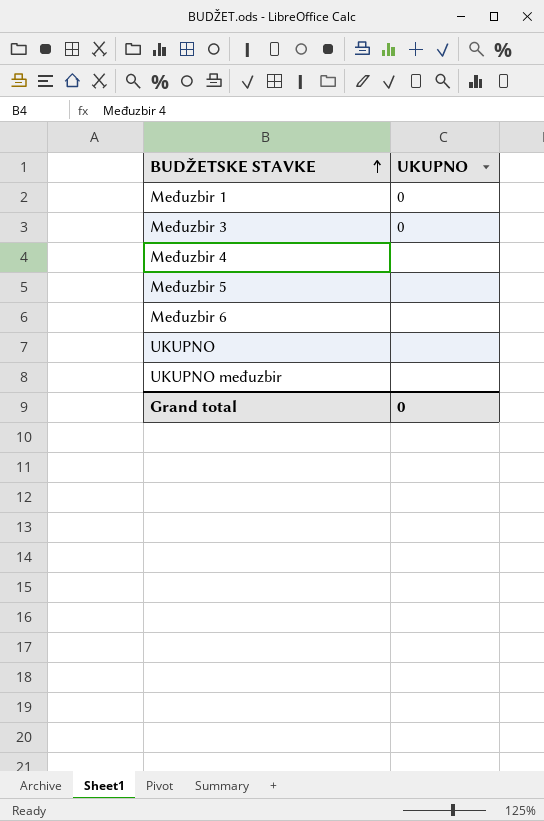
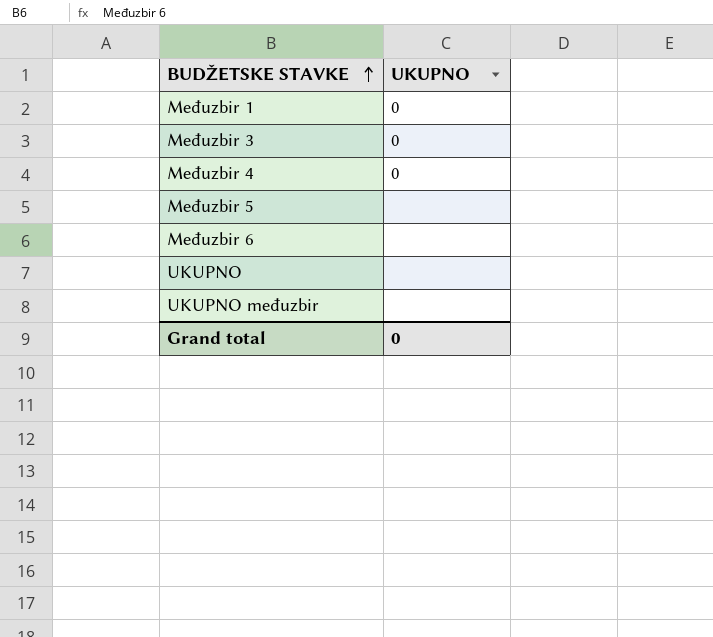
Međuzbir 4 | UKUPNO: none -> 0

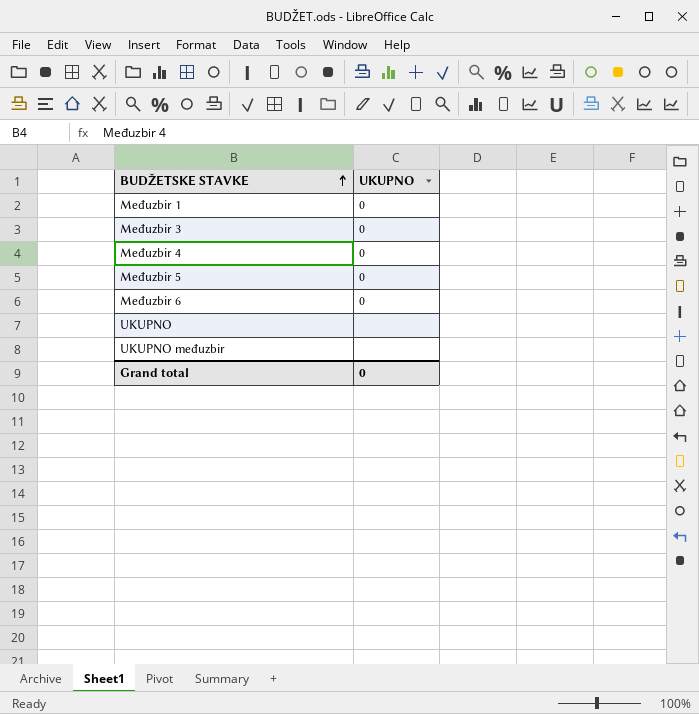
Međuzbir 5 | UKUPNO: none -> 0
Međuzbir 6 | UKUPNO: none -> 0

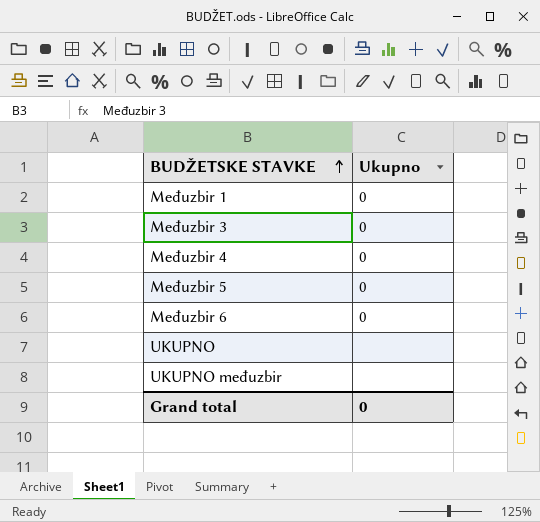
column name: UKUPNO -> Ukupno

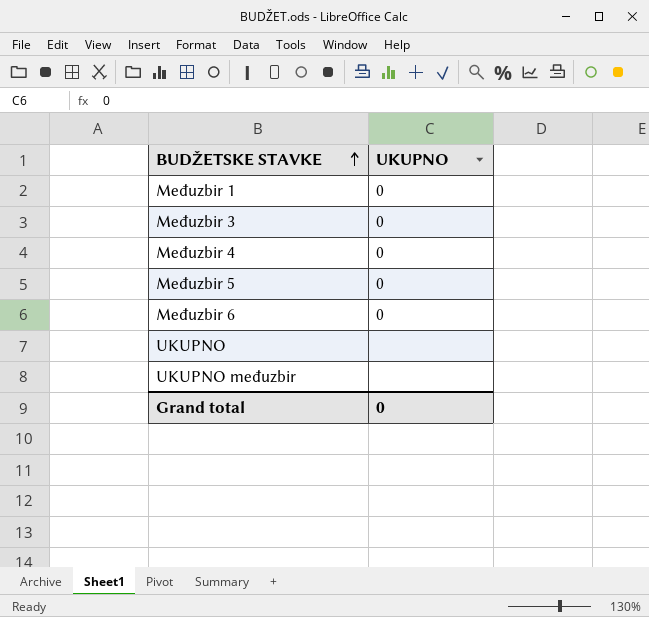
column name: Ukupno -> UKUPNO

